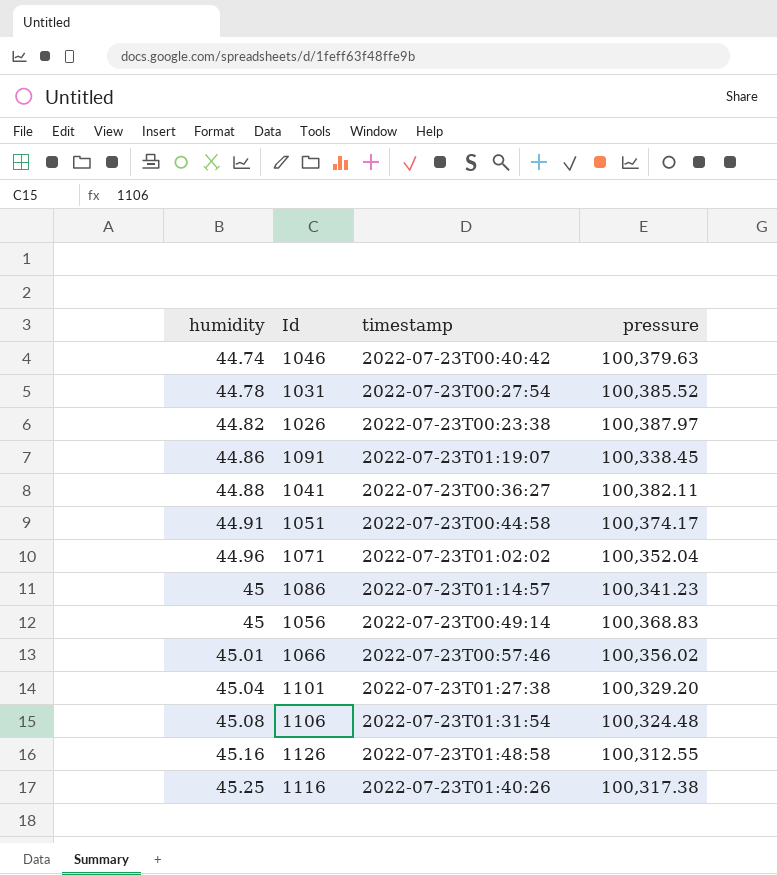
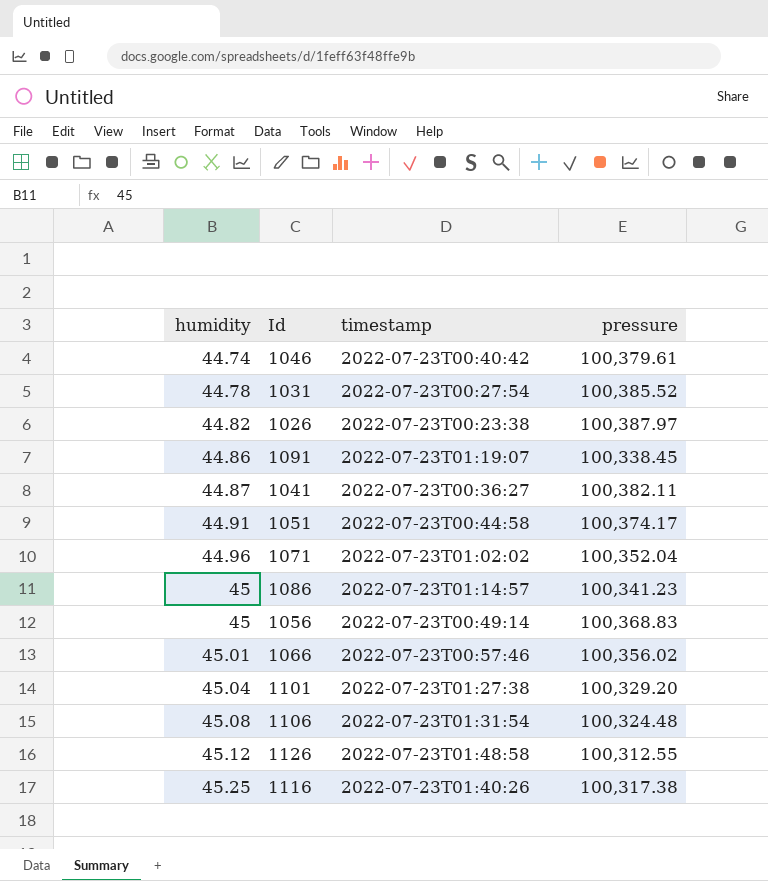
1046 | pressure: 100,379.63 -> 100,379.61
1041 | humidity: 44.88 -> 44.87
1126 | humidity: 45.16 -> 45.12

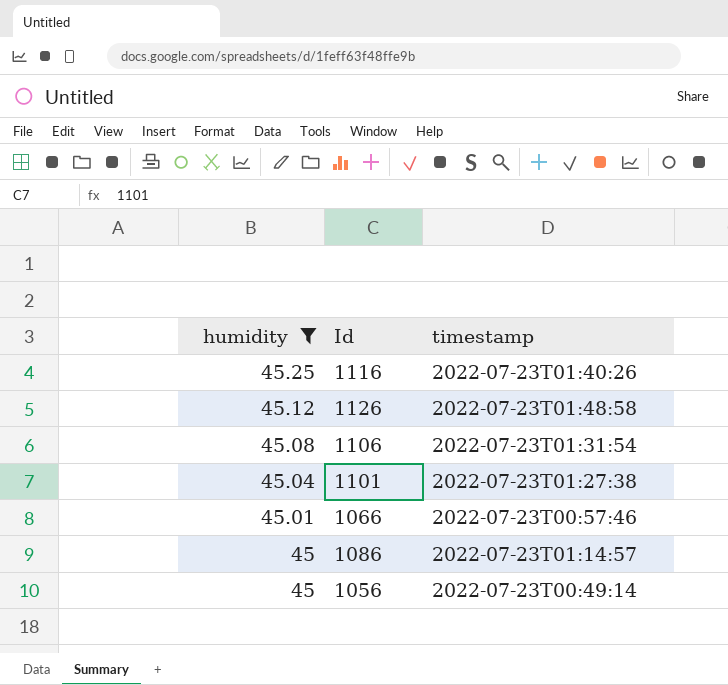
filter: none -> humidity >= 45
row order: humidity ascending -> humidity descending
column pressure | position: 4 -> none

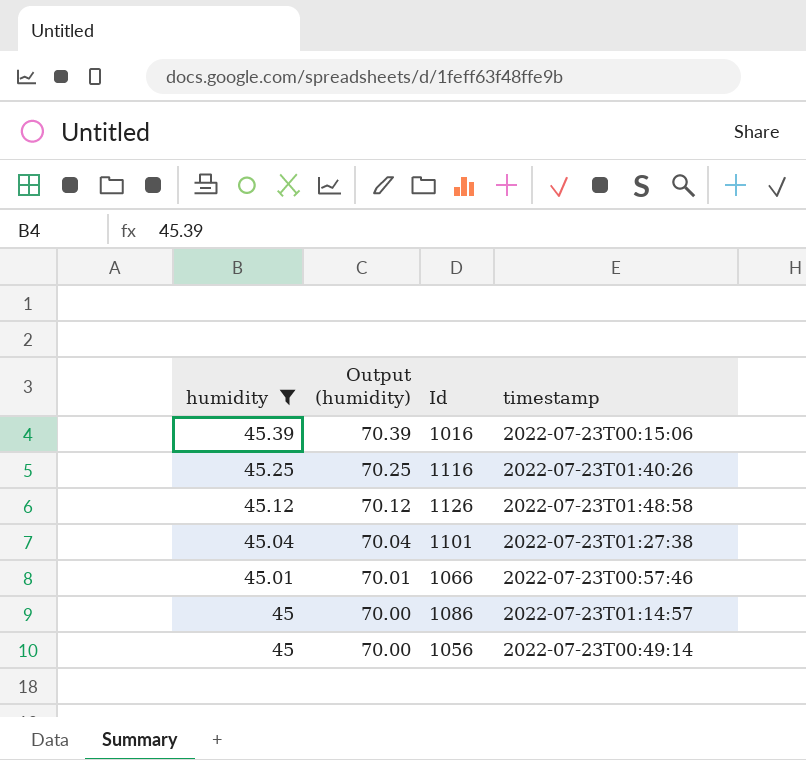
column Output (humidity) | formula: none -> [humidity] + 25
row 1106: 45.08 | 2022-07-23T01:31:54 -> none
row 1016: none -> 45.39 | 70.39 | 2022-07-23T00:15:06

